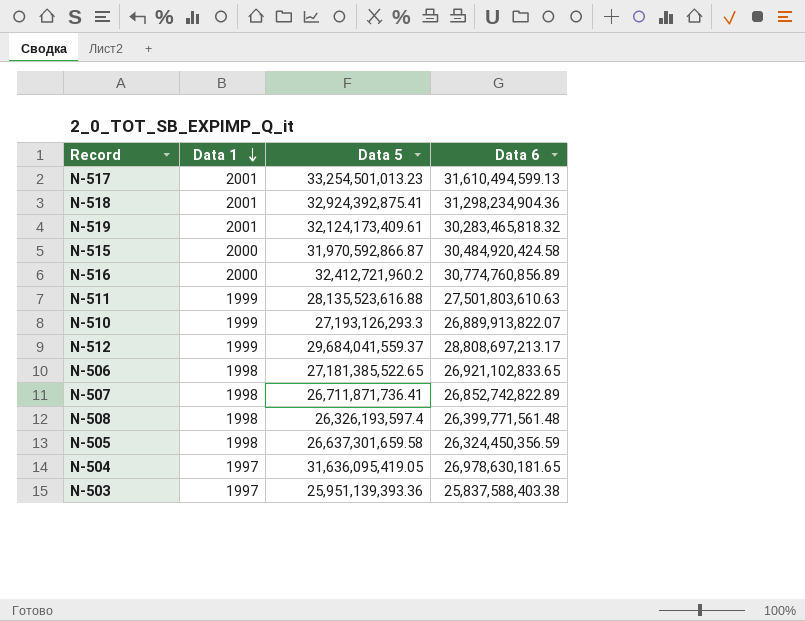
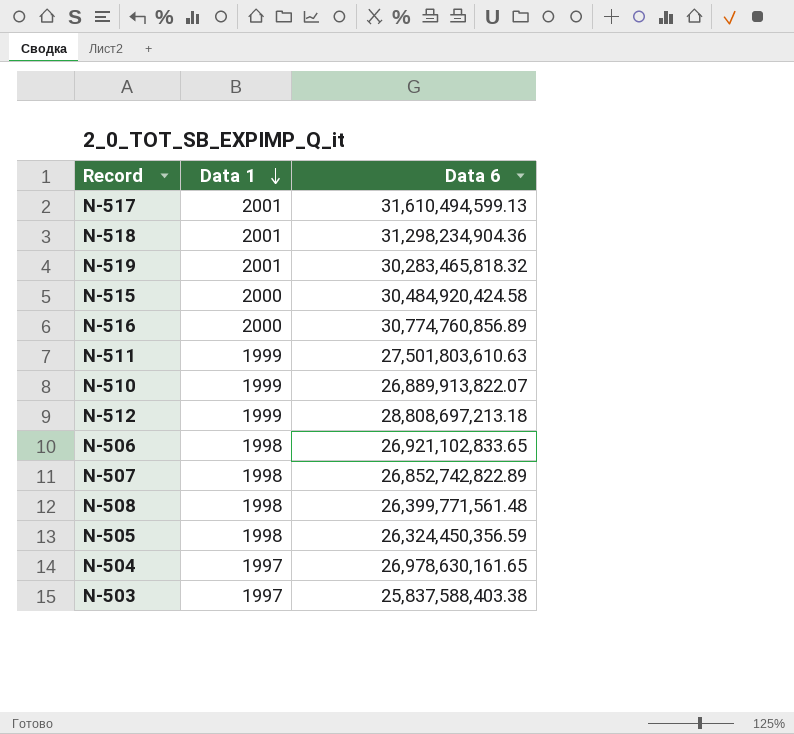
column Data 5 | position: 3 -> none
N-512 | Data 6: 28,808,697,213.17 -> 28,808,697,213.18
N-504 | Data 6: 26,978,630,181.65 -> 26,978,630,161.65

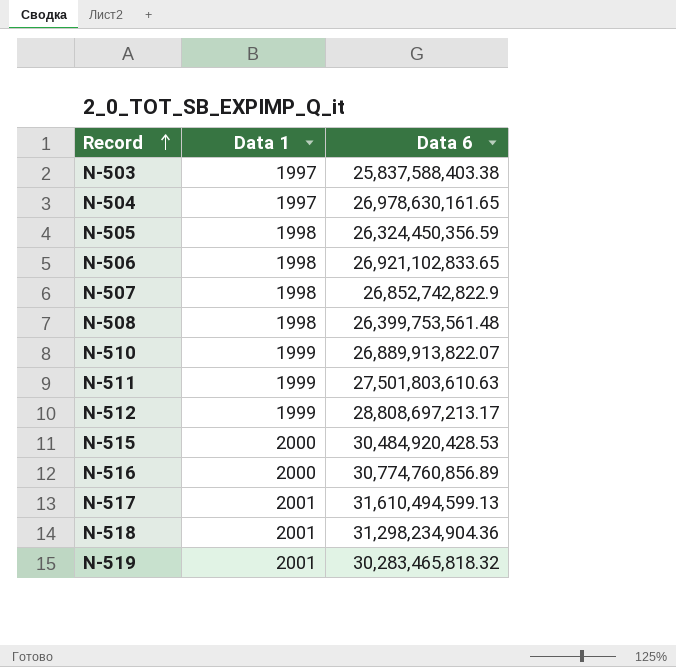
row order: Data 1 descending -> Record ascending
N-507 | Data 6: 26,852,742,822.89 -> 26,852,742,822.9
N-508 | Data 6: 26,399,771,561.48 -> 26,399,753,561.48
N-512 | Data 6: 28,808,697,213.18 -> 28,808,697,213.17
N-515 | Data 6: 30,484,920,424.58 -> 30,484,920,428.53

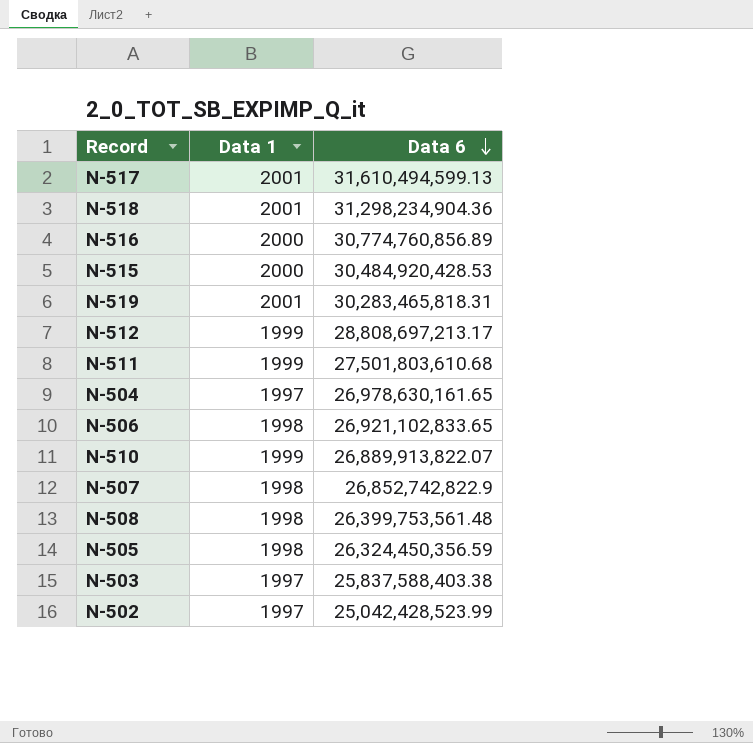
row order: Record ascending -> Data 6 descending
N-519 | Data 6: 30,283,465,818.32 -> 30,283,465,818.31
N-511 | Data 6: 27,501,803,610.63 -> 27,501,803,610.68
row N-502: none -> 1997 | 25,042,428,523.99

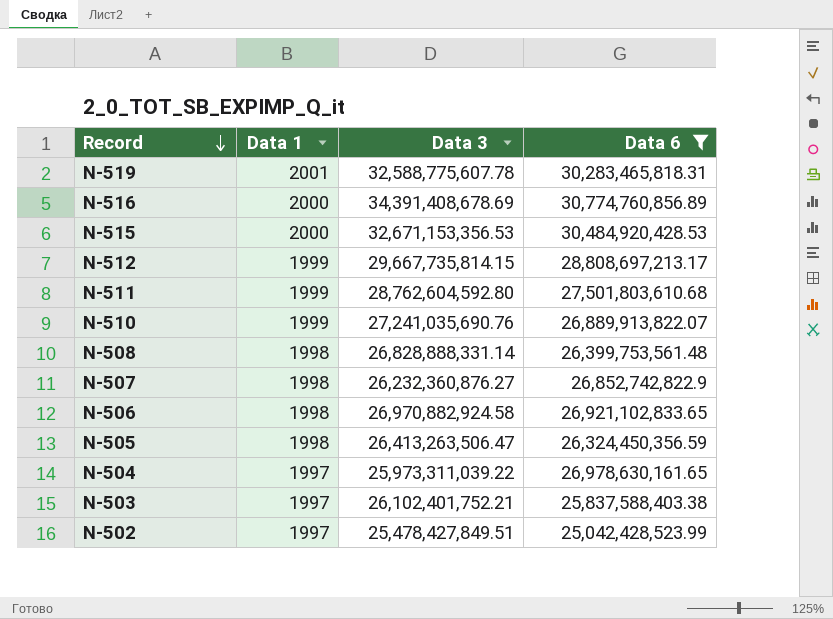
filter: none -> Data 6 <= 30,774,760,856.89
row order: Data 6 descending -> Record descending
column Data 3 | position: none -> 3

